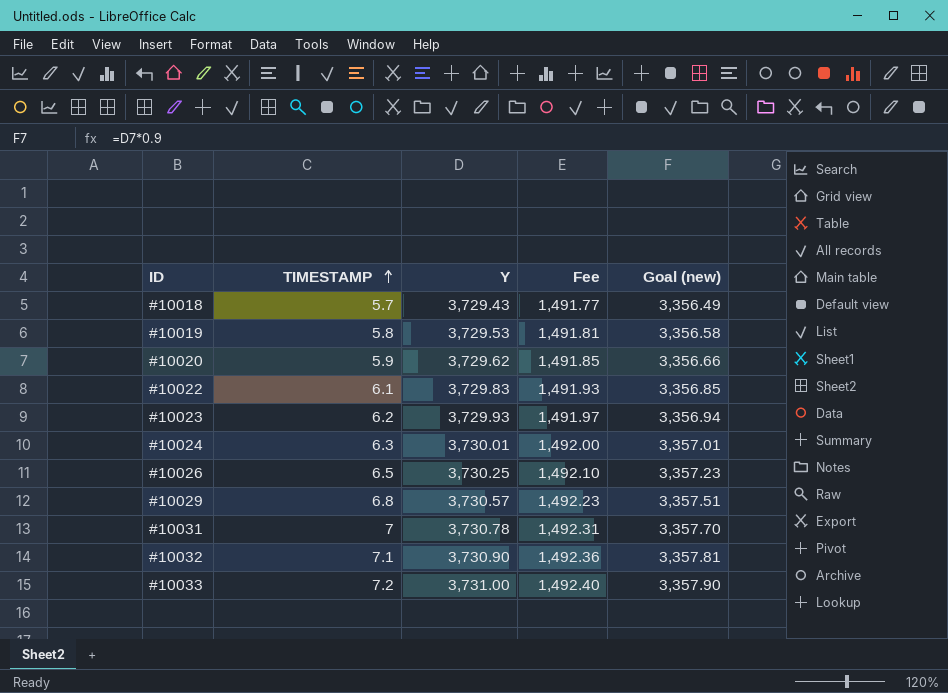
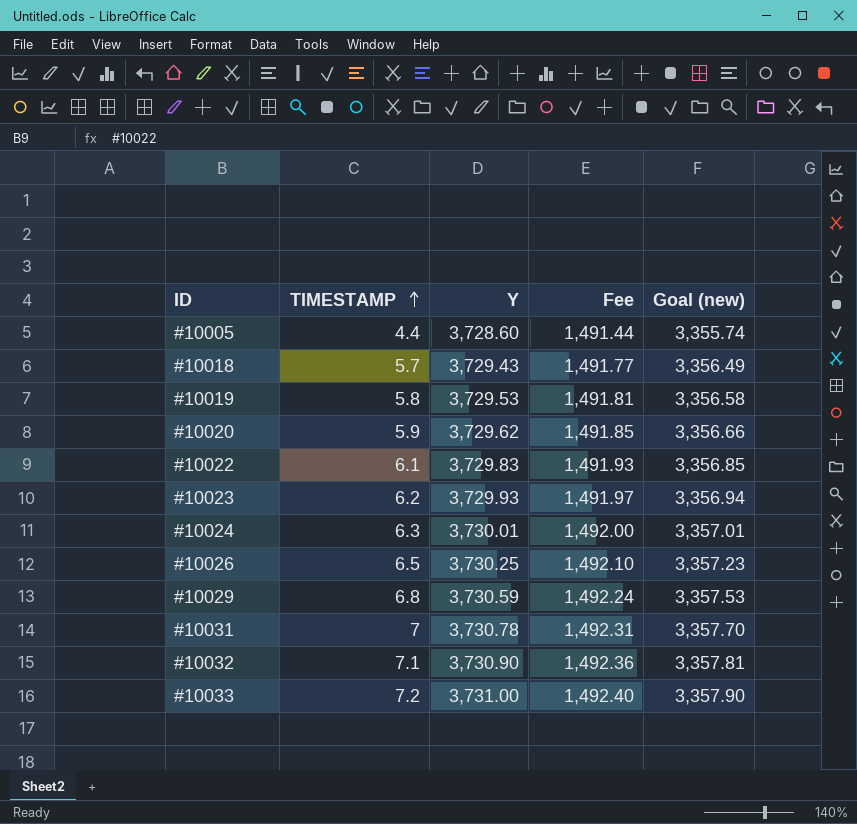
row #10005: none -> 4.4 | 3,728.60 | 1,491.44 | 3,355.74
#10029 | Y: 3,730.57 -> 3,730.59
#10029 | Fee: 1,492.23 -> 1,492.24
#10029 | Goal (new): 3,357.51 -> 3,357.53

